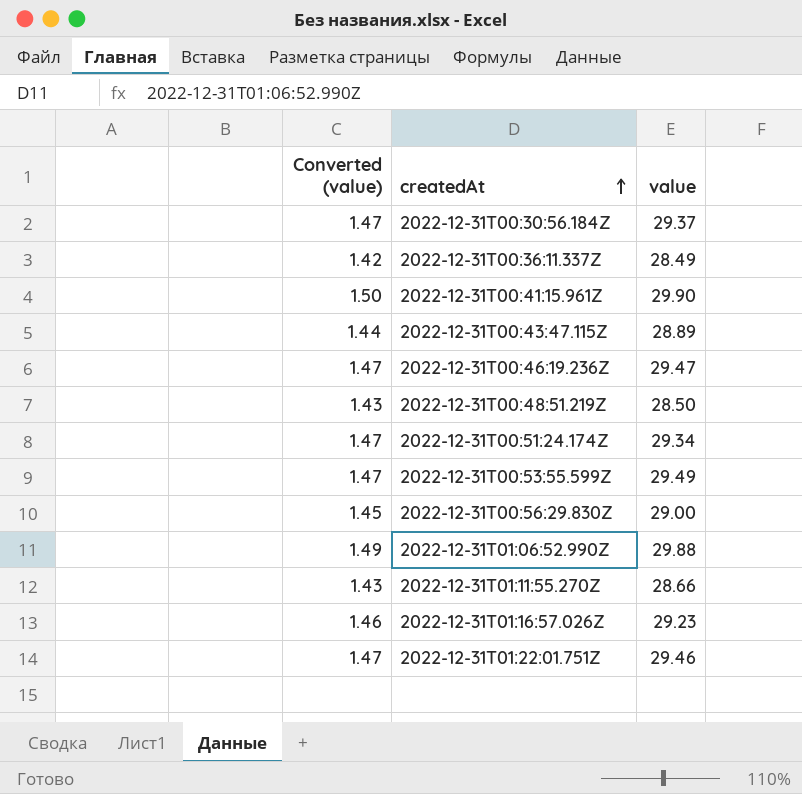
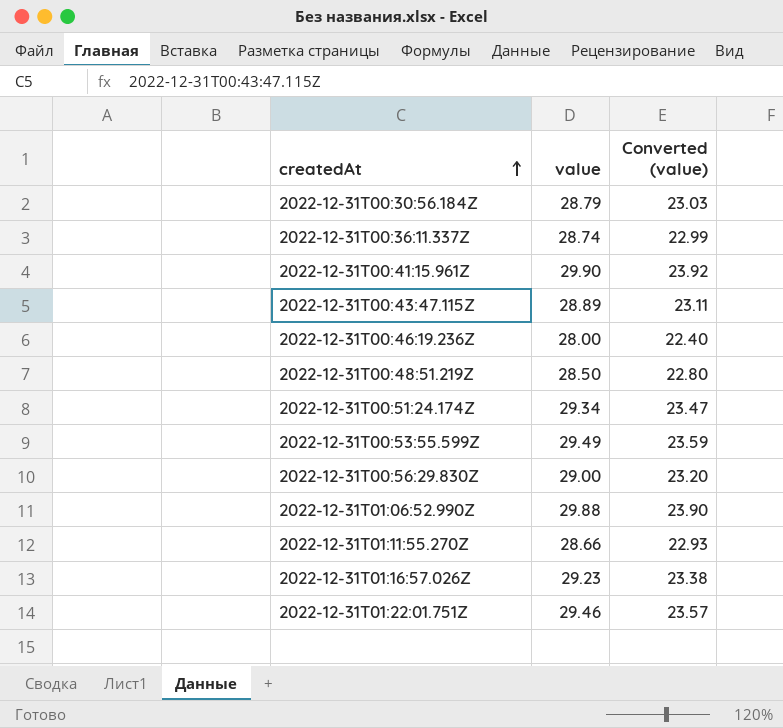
column Converted (value) | formula: [value] * 0.05 -> [value] * 0.8
column Converted (value) | position: 1 -> 3
2022-12-31T00:30:56.184Z | value: 29.37 -> 28.79
2022-12-31T00:36:11.337Z | value: 28.49 -> 28.74
2022-12-31T00:46:19.236Z | value: 29.47 -> 28.00

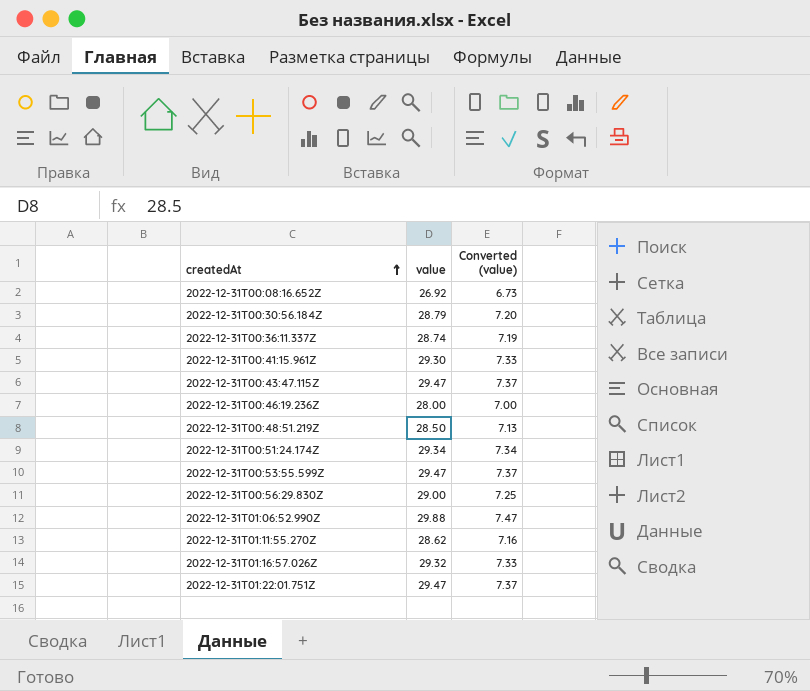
column Converted (value) | formula: [value] * 0.8 -> [value] * 0.25
row 2022-12-31T00:08:16.652Z: none -> 26.92 | 6.73
2022-12-31T00:41:15.961Z | value: 29.90 -> 29.30
2022-12-31T00:43:47.115Z | value: 28.89 -> 29.47
2022-12-31T00:53:55.599Z | value: 29.49 -> 29.47
2022-12-31T01:11:55.270Z | value: 28.66 -> 28.62
2022-12-31T01:16:57.026Z | value: 29.23 -> 29.32
2022-12-31T01:22:01.751Z | value: 29.46 -> 29.47

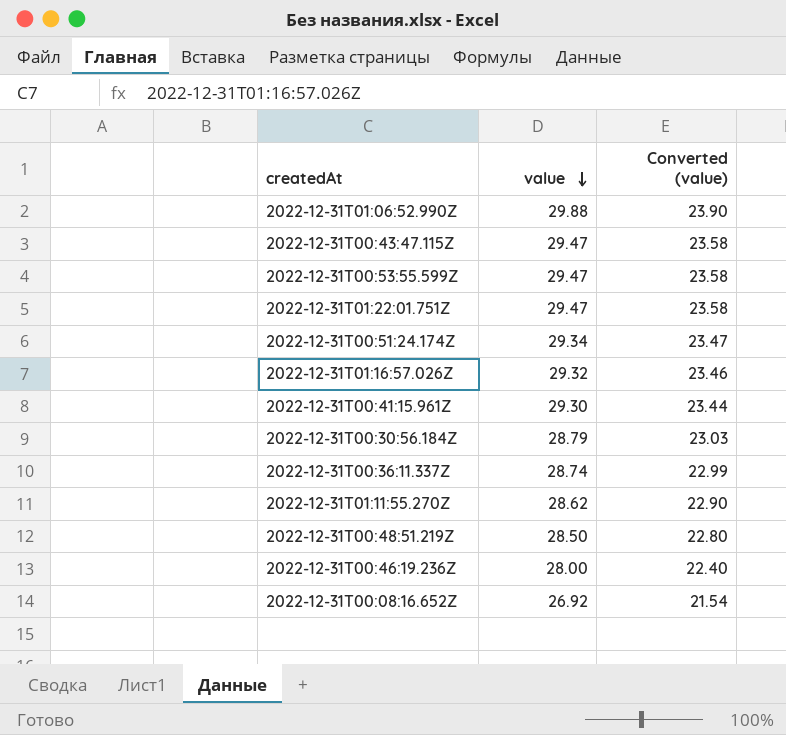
row order: createdAt ascending -> value descending
column Converted (value) | formula: [value] * 0.25 -> [value] * 0.8
row 2022-12-31T00:56:29.830Z: 29.00 | 7.25 -> none

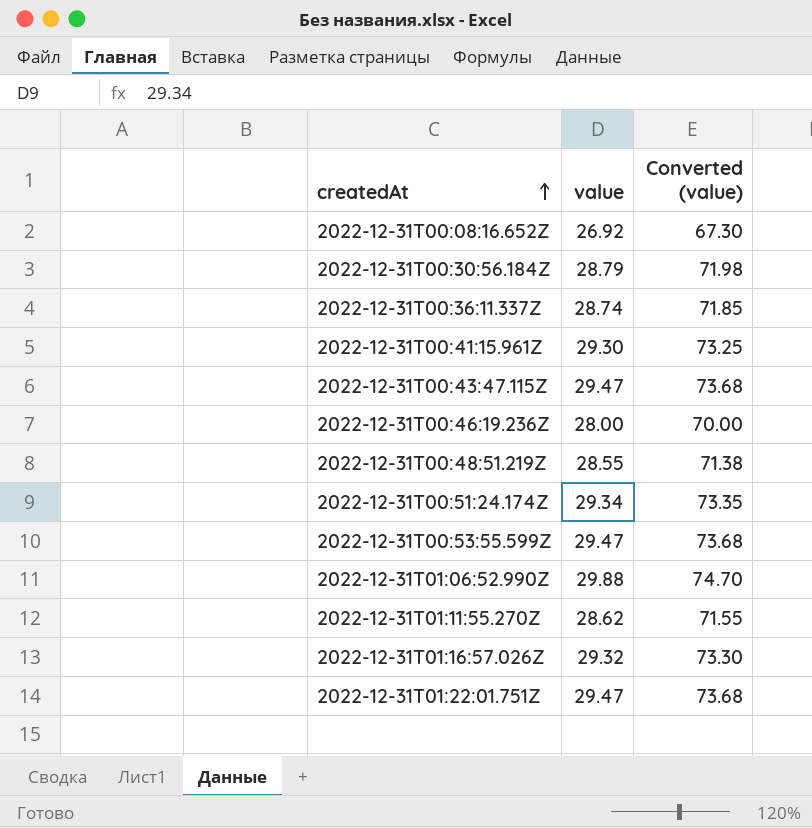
row order: value descending -> createdAt ascending
column Converted (value) | formula: [value] * 0.8 -> [value] * 2.5
2022-12-31T00:48:51.219Z | value: 28.50 -> 28.55

